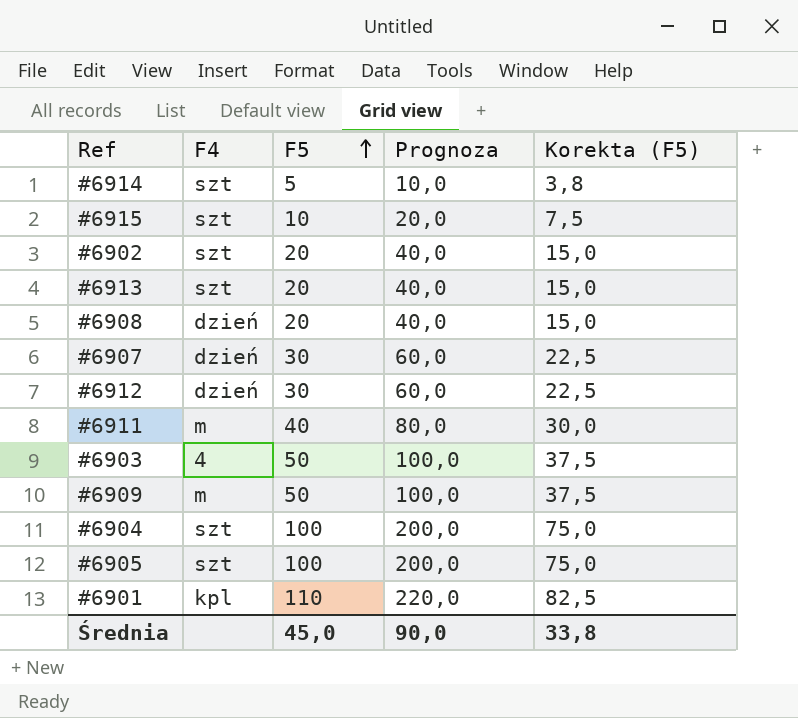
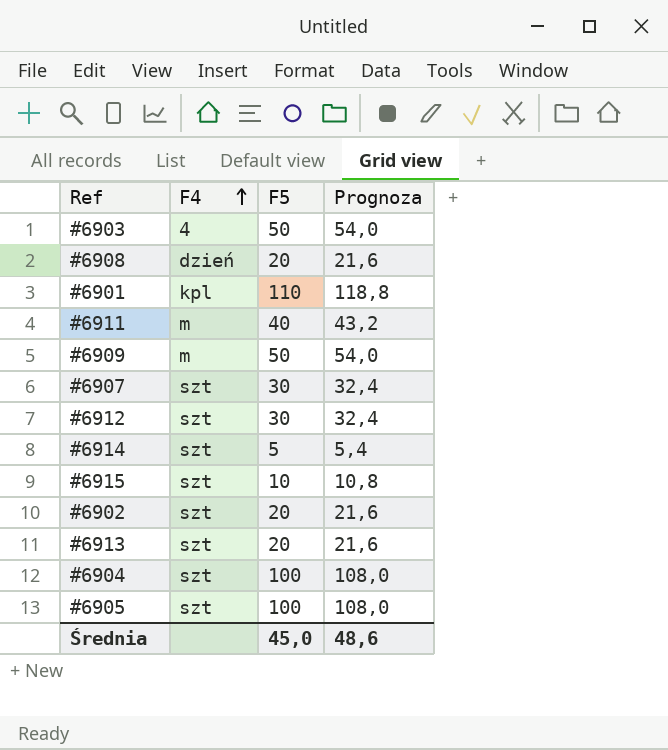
row order: F5 ascending -> F4 ascending
column Korekta (F5) | formula: [F5] * 0,75 -> none
column Prognoza | formula: [F5] * 2 -> [F5] * 1,08
#6907 | F4: dzień -> szt
#6912 | F4: dzień -> szt
Średnia | Prognoza: 90,0 -> 48,6

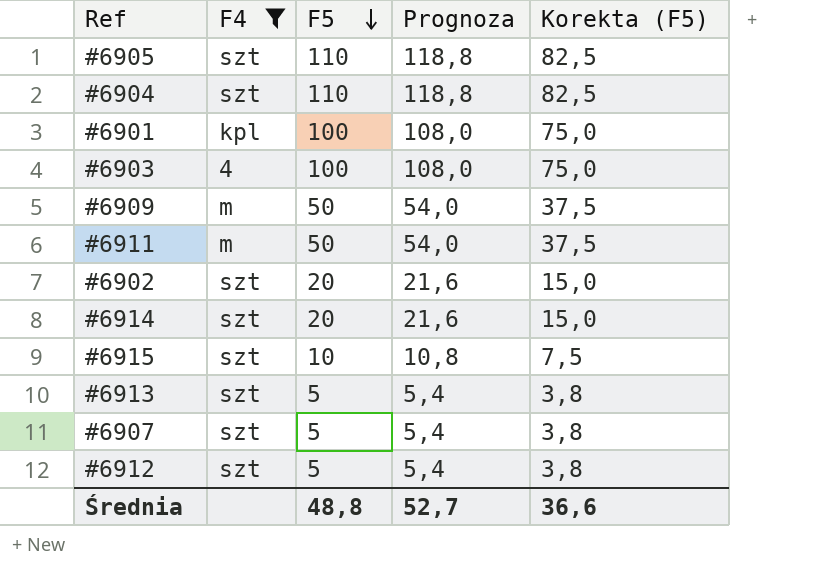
filter: none -> F4 != dzień
row order: F4 ascending -> F5 descending
column Korekta (F5) | formula: none -> [F5] * 0,75
#6905 | F5: 100 -> 110
#6905 | Prognoza: 108,0 -> 118,8
#6904 | F5: 100 -> 110
#6904 | Prognoza: 108,0 -> 118,8
#6901 | F5: 110 -> 100
#6901 | Prognoza: 118,8 -> 108,0
#6903 | F5: 50 -> 100
#6903 | Prognoza: 54,0 -> 108,0
#6911 | F5: 40 -> 50
#6911 | Prognoza: 43,2 -> 54,0
#6914 | F5: 5 -> 20
#6914 | Prognoza: 5,4 -> 21,6
#6913 | F5: 20 -> 5
#6913 | Prognoza: 21,6 -> 5,4
#6907 | F5: 30 -> 5
#6907 | Prognoza: 32,4 -> 5,4
#6912 | F5: 30 -> 5
#6912 | Prognoza: 32,4 -> 5,4
Średnia | F5: 45,0 -> 48,8
Średnia | Prognoza: 48,6 -> 52,7

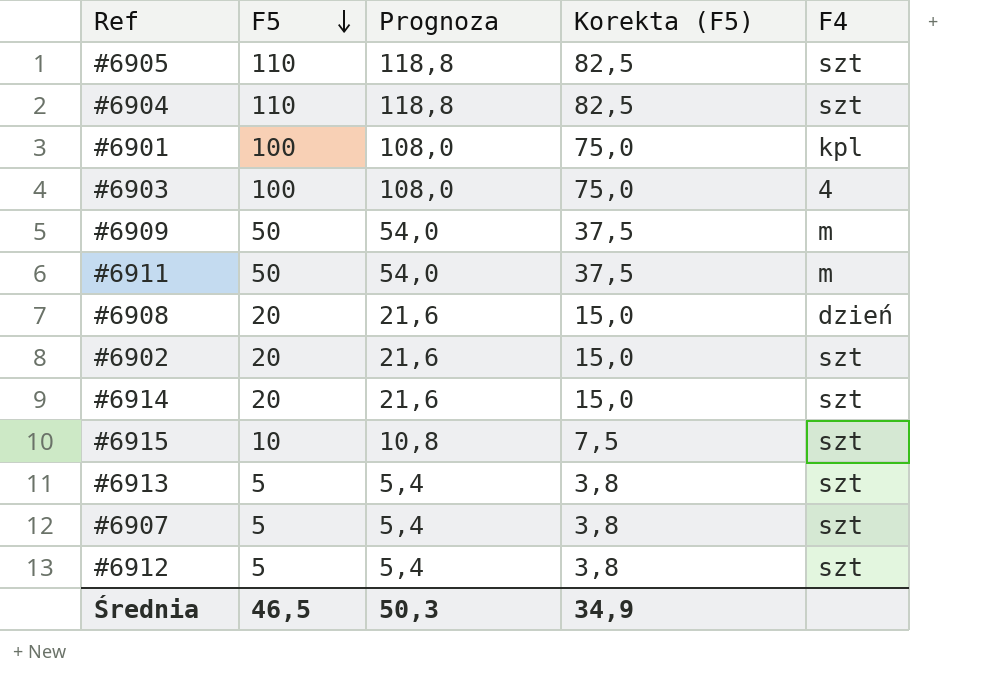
filter: F4 != dzień -> none
column F4 | position: 2 -> 5
Średnia | F5: 48,8 -> 46,5
Średnia | Prognoza: 52,7 -> 50,3
Średnia | Korekta (F5): 36,6 -> 34,9

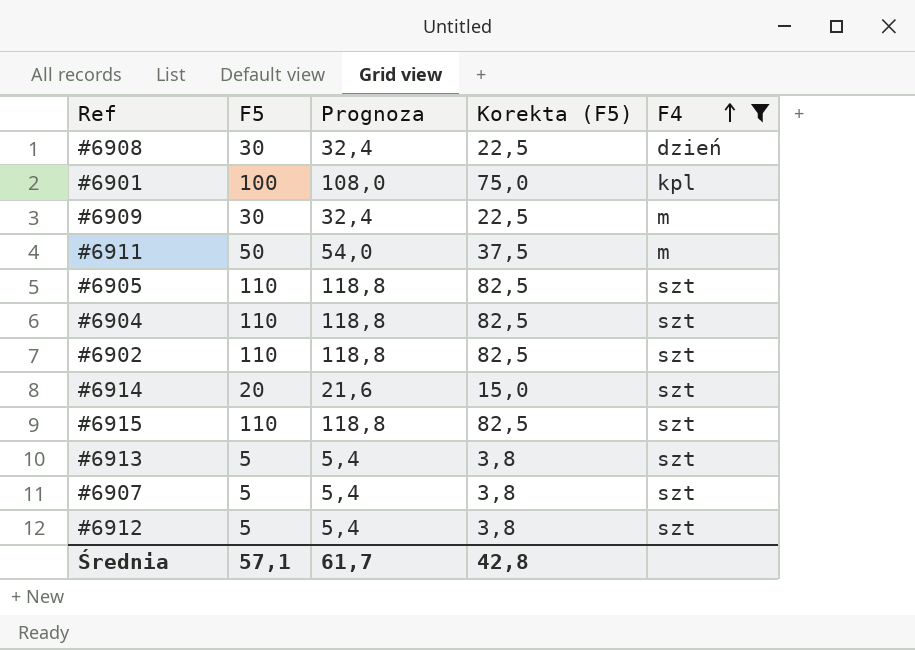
filter: none -> F4 != 4
row order: F5 descending -> F4 ascending
#6908 | F5: 20 -> 30
#6908 | Prognoza: 21,6 -> 32,4
#6908 | Korekta (F5): 15,0 -> 22,5
#6909 | F5: 50 -> 30
#6909 | Prognoza: 54,0 -> 32,4
#6909 | Korekta (F5): 37,5 -> 22,5
#6902 | F5: 20 -> 110
#6902 | Prognoza: 21,6 -> 118,8
#6902 | Korekta (F5): 15,0 -> 82,5
#6915 | F5: 10 -> 110
#6915 | Prognoza: 10,8 -> 118,8
#6915 | Korekta (F5): 7,5 -> 82,5
Średnia | F5: 46,5 -> 57,1
Średnia | Prognoza: 50,3 -> 61,7
Średnia | Korekta (F5): 34,9 -> 42,8

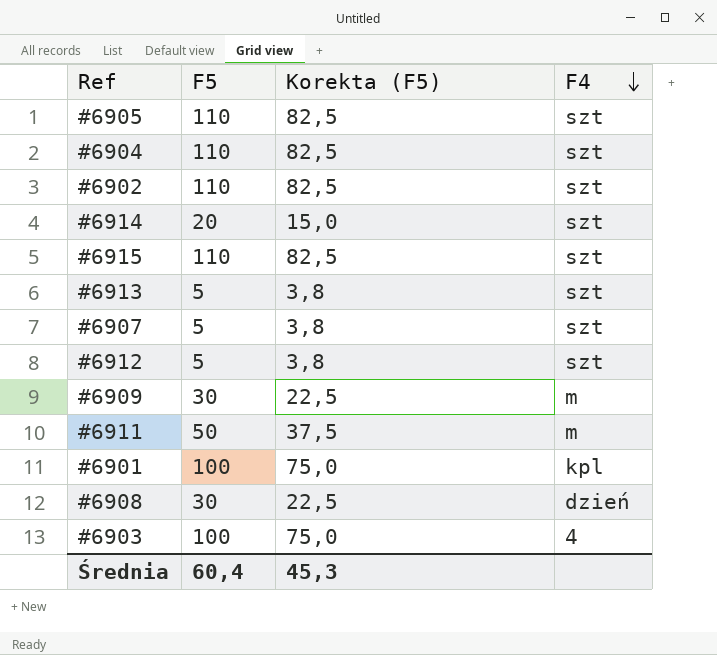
filter: F4 != 4 -> none
row order: F4 ascending -> F4 descending
column Prognoza | formula: [F5] * 1,08 -> none
Średnia | F5: 57,1 -> 60,4
Średnia | Korekta (F5): 42,8 -> 45,3

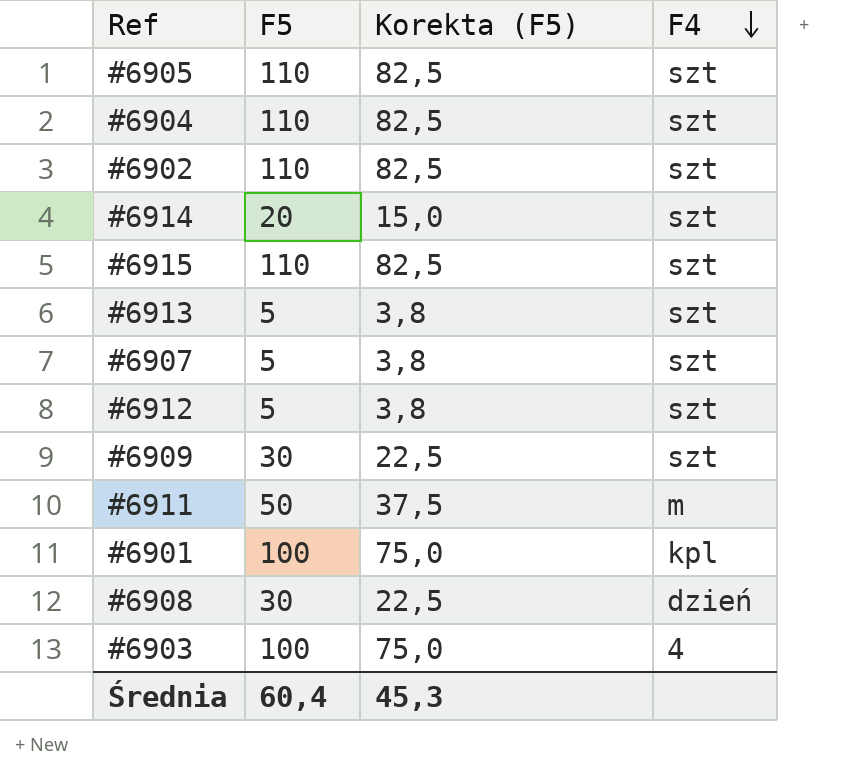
#6909 | F4: m -> szt

